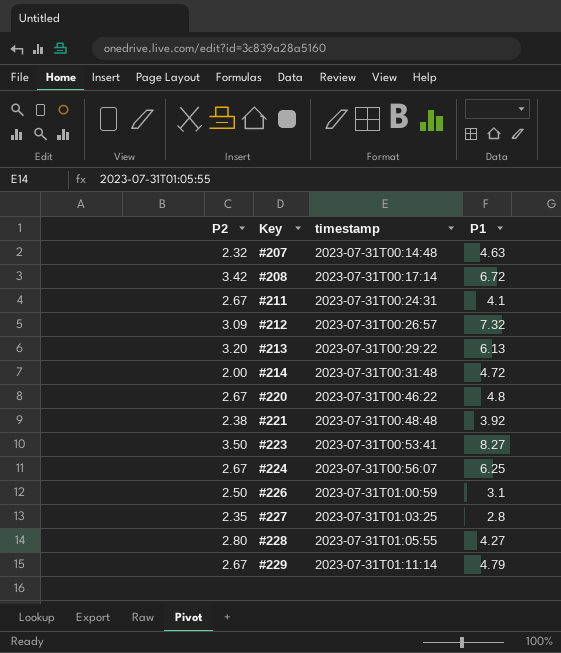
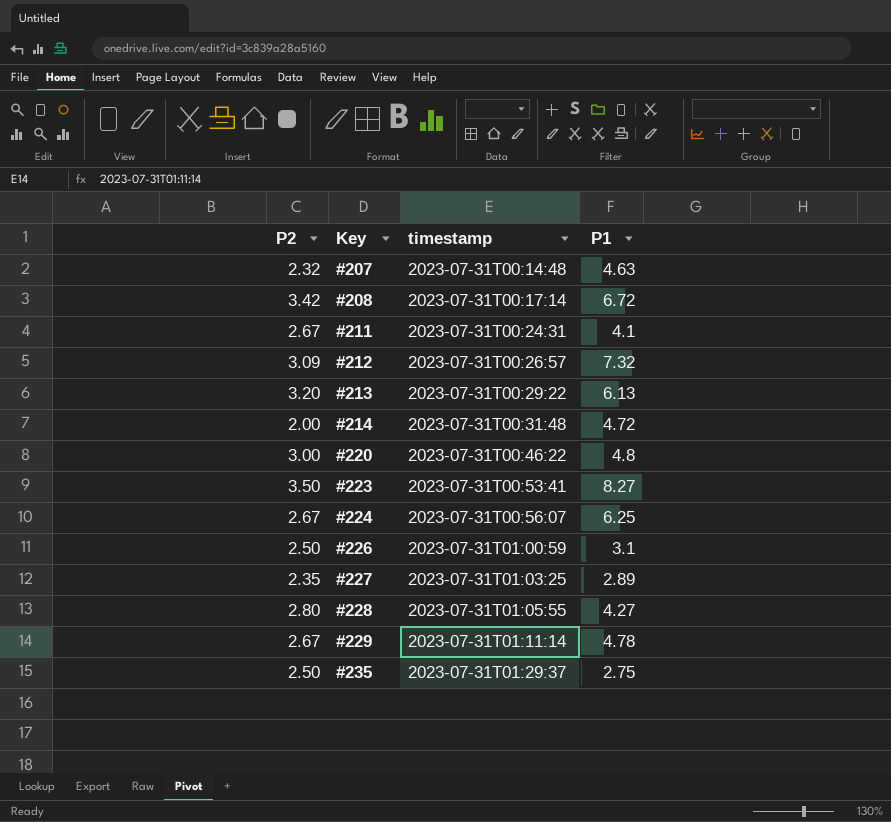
row #221: 2.38 | 2023-07-31T00:48:48 | 3.92 -> none
#220 | P2: 2.67 -> 3.00
#227 | P1: 2.8 -> 2.89
#229 | P1: 4.79 -> 4.78
row #235: none -> 2.50 | 2023-07-31T01:29:37 | 2.75

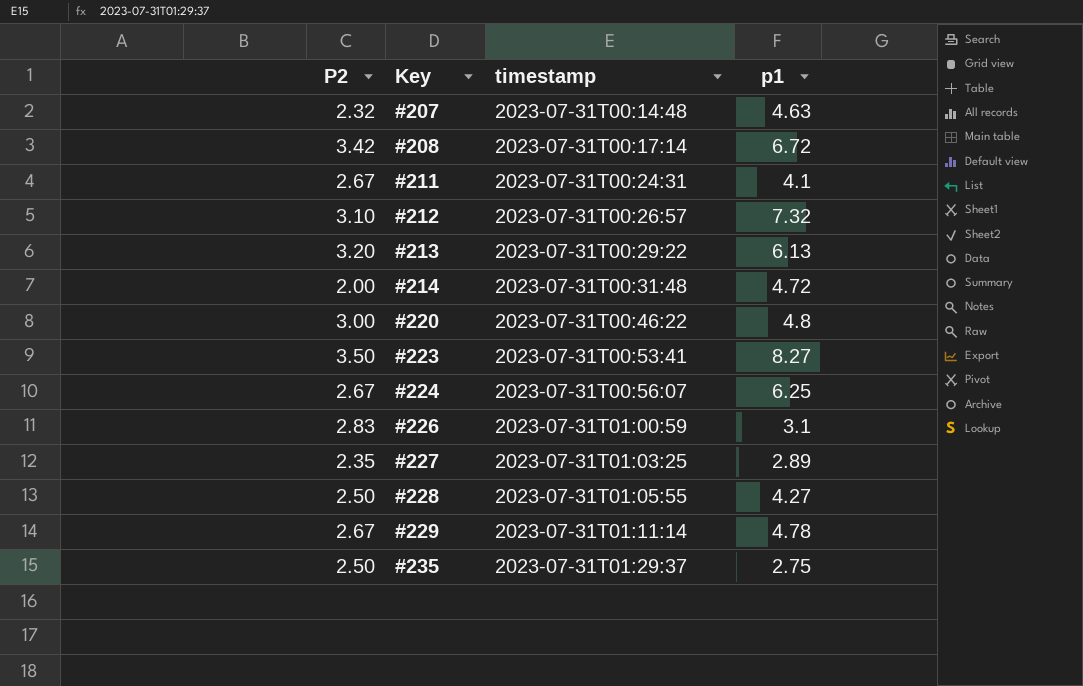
column name: P1 -> p1
#212 | P2: 3.09 -> 3.10
#226 | P2: 2.50 -> 2.83
#228 | P2: 2.80 -> 2.50

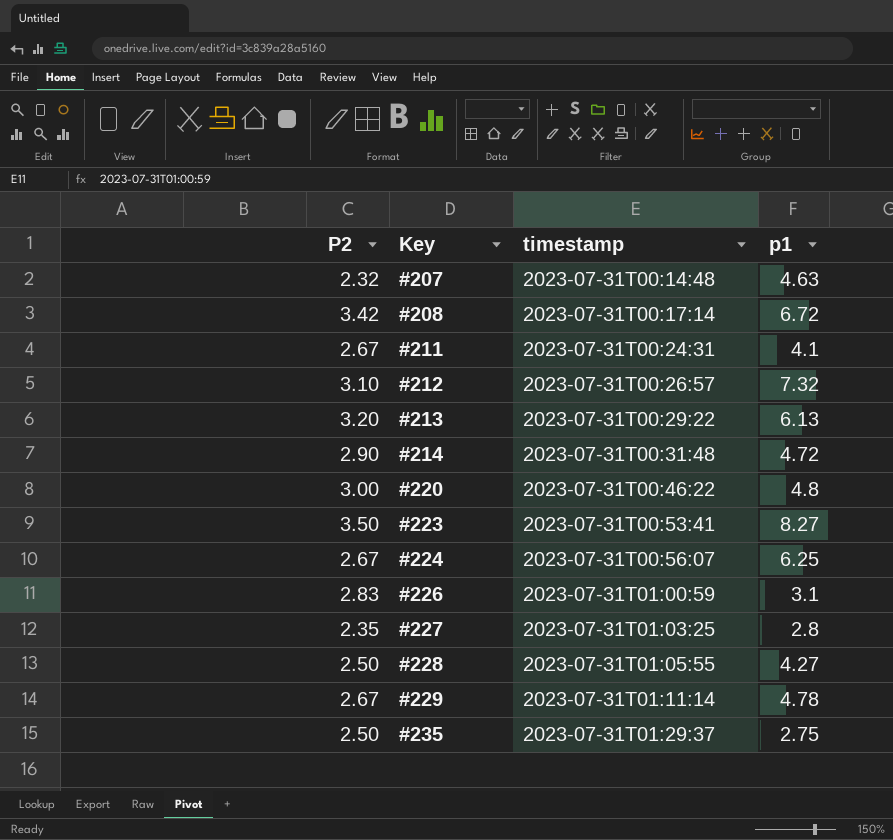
#214 | P2: 2.00 -> 2.90
#227 | p1: 2.89 -> 2.8

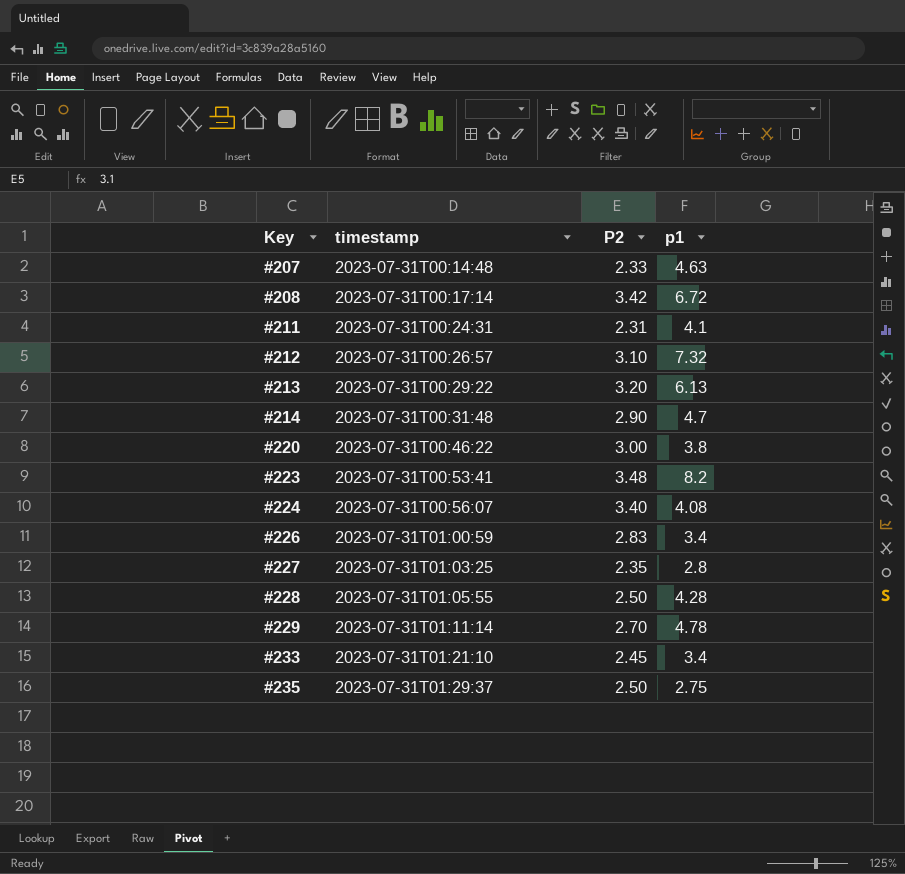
column P2 | position: 1 -> 3
#207 | P2: 2.32 -> 2.33
#211 | P2: 2.67 -> 2.31
#214 | p1: 4.72 -> 4.7
#220 | p1: 4.8 -> 3.8
#223 | P2: 3.50 -> 3.48
#223 | p1: 8.27 -> 8.2
#224 | P2: 2.67 -> 3.40
#224 | p1: 6.25 -> 4.08
#226 | p1: 3.1 -> 3.4
#228 | p1: 4.27 -> 4.28
#229 | P2: 2.67 -> 2.70
row #233: none -> 2023-07-31T01:21:10 | 2.45 | 3.4

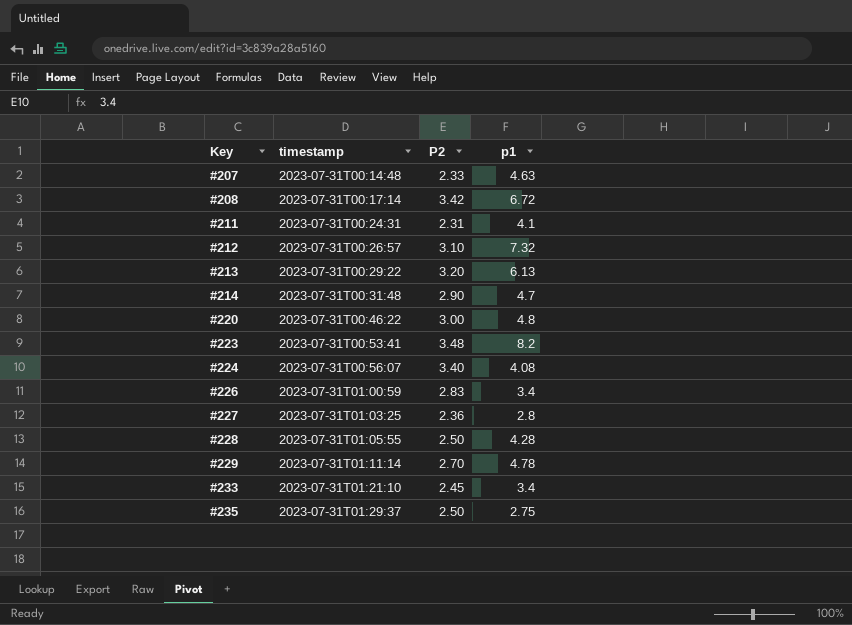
#220 | p1: 3.8 -> 4.8
#227 | P2: 2.35 -> 2.36

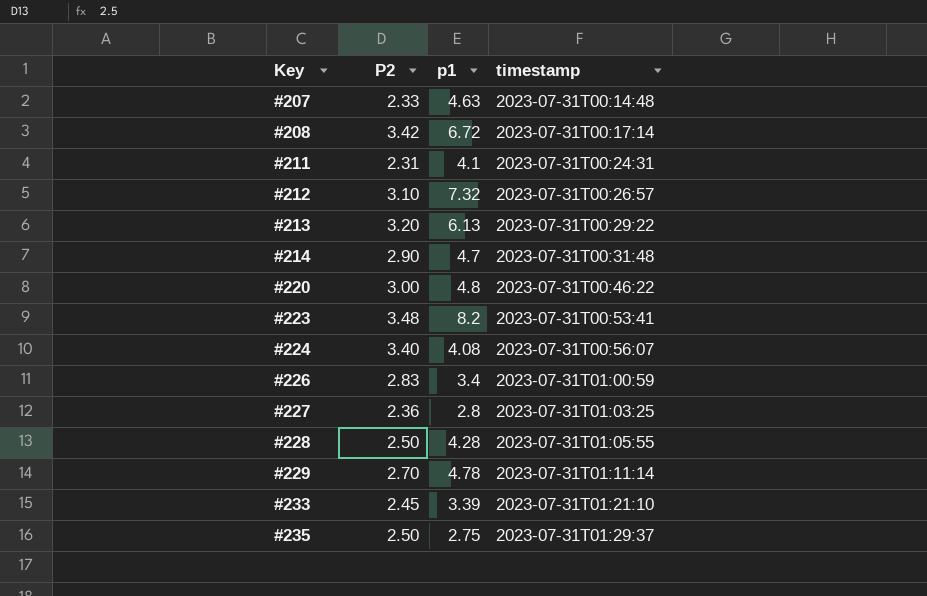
column timestamp | position: 2 -> 4
#233 | p1: 3.4 -> 3.39

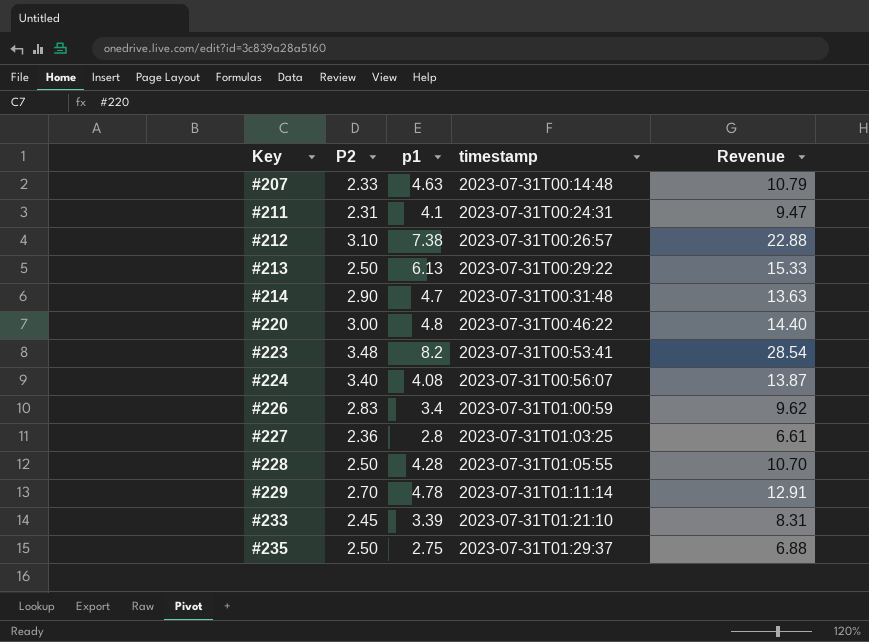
column Revenue | formula: none -> [P2] * [p1]
row #208: 3.42 | 6.72 | 2023-07-31T00:17:14 -> none
#212 | p1: 7.32 -> 7.38
#213 | P2: 3.20 -> 2.50

